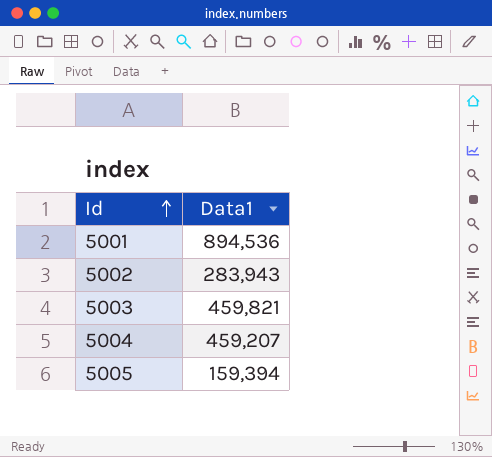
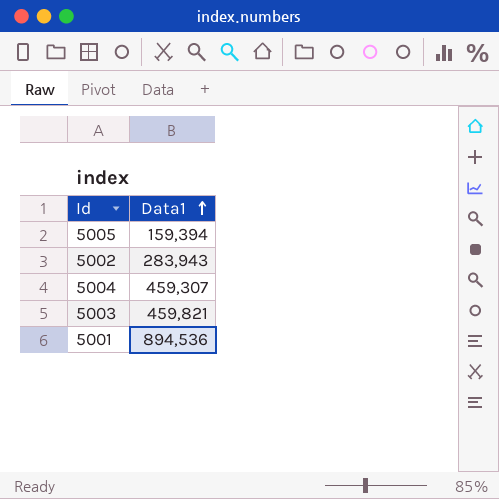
row order: Id ascending -> Data1 ascending
5004 | Data1: 459,207 -> 459,307

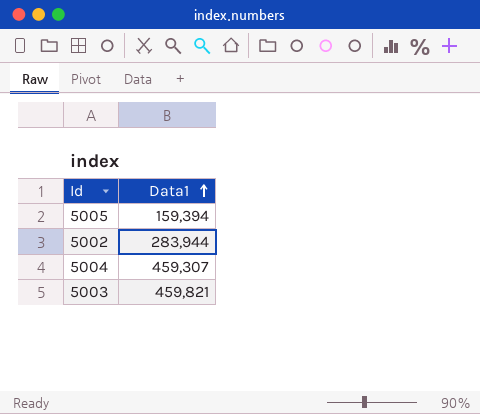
row 5001: 894,536 -> none
5002 | Data1: 283,943 -> 283,944

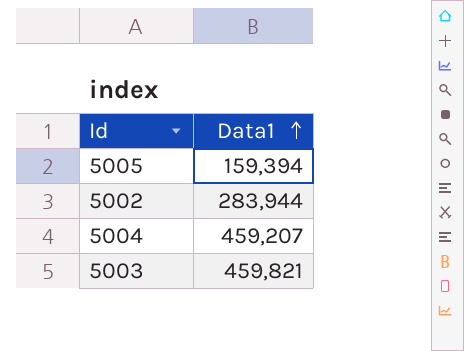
5004 | Data1: 459,307 -> 459,207

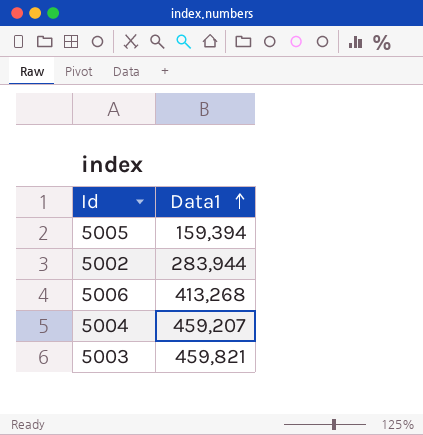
row 5006: none -> 413,268

